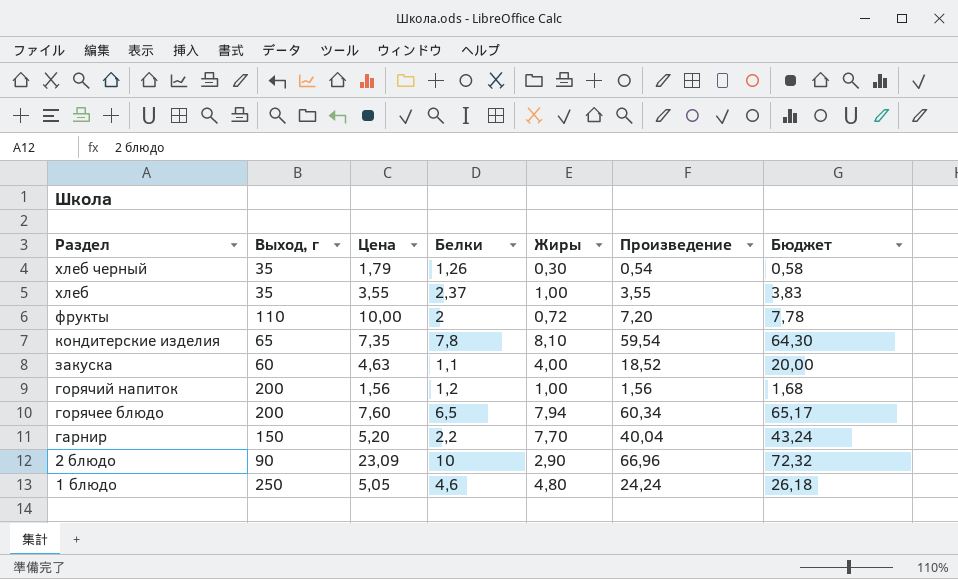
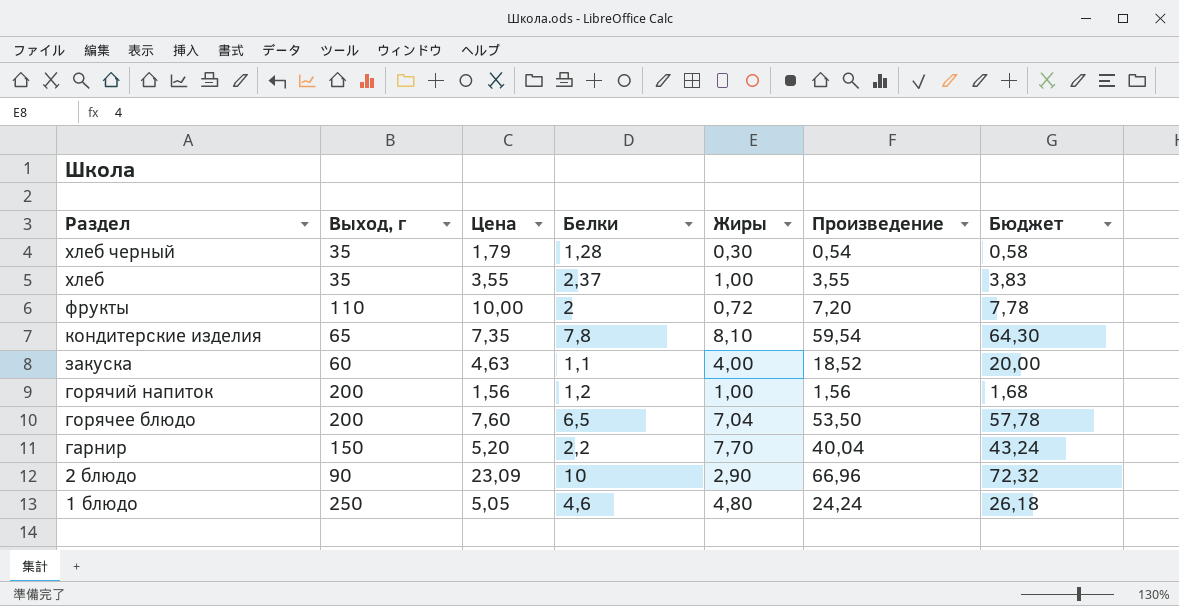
хлеб черный | Белки: 1,26 -> 1,28
горячее блюдо | Жиры: 7,94 -> 7,04
горячее блюдо | Произведение: 60,34 -> 53,50
горячее блюдо | Бюджет: 65,17 -> 57,78

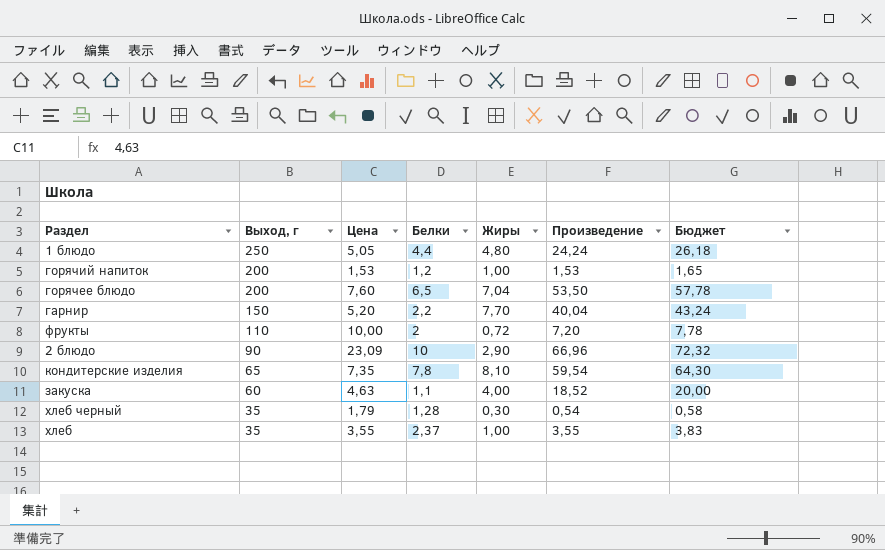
row order: Раздел descending -> Выход, г descending
1 блюдо | Белки: 4,6 -> 4,4
горячий напиток | Цена: 1,56 -> 1,53
горячий напиток | Произведение: 1,56 -> 1,53
горячий напиток | Бюджет: 1,68 -> 1,65

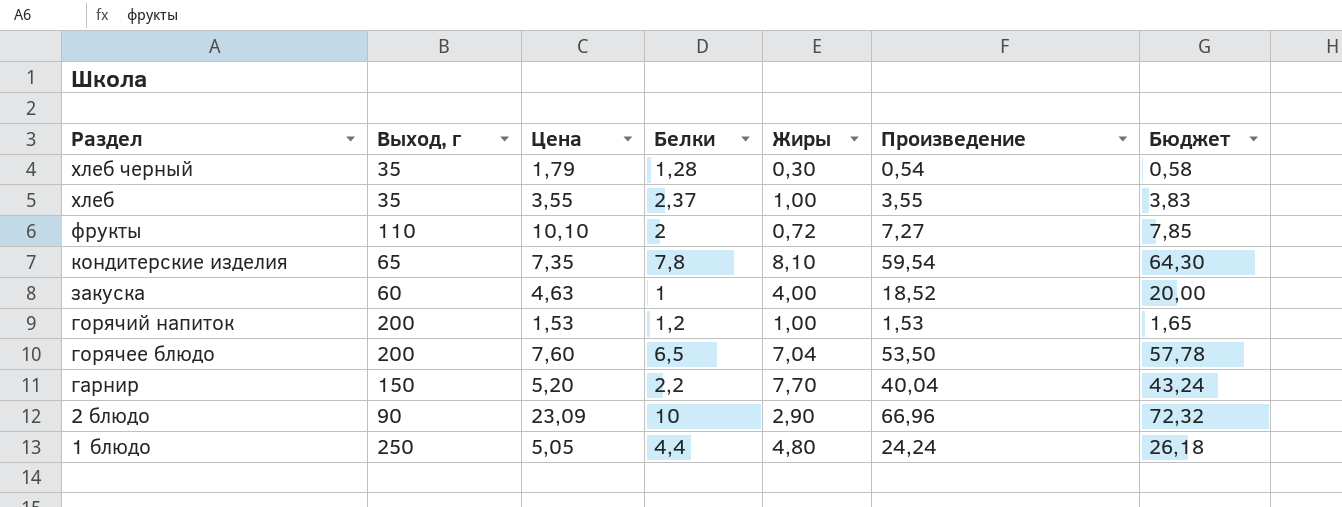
row order: Выход, г descending -> Раздел descending
фрукты | Цена: 10,00 -> 10,10
фрукты | Произведение: 7,20 -> 7,27
фрукты | Бюджет: 7,78 -> 7,85
закуска | Белки: 1,1 -> 1

